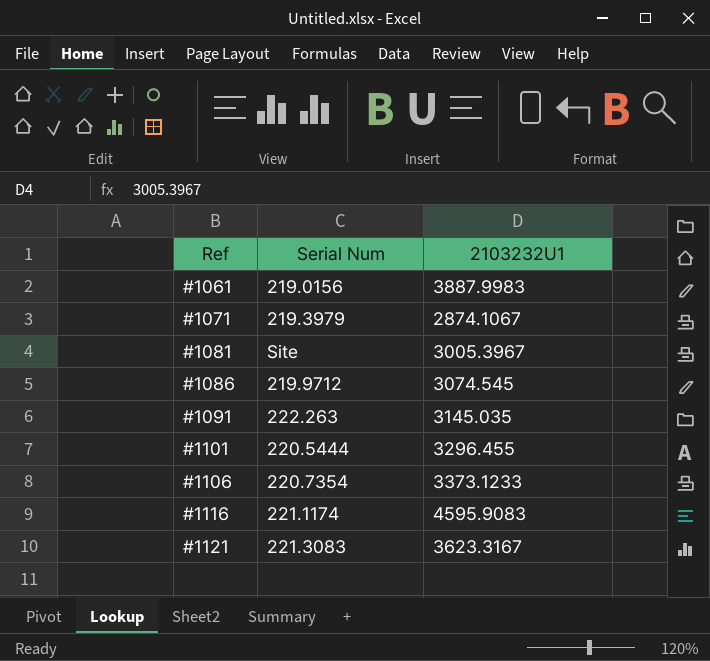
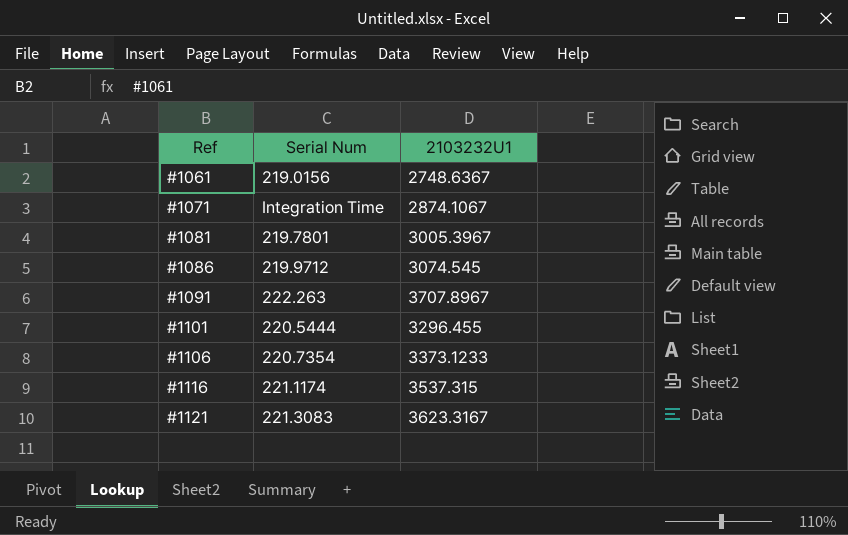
#1061 | 2103232U1: 3887.9983 -> 2748.6367
#1071 | Serial Num: 219.3979 -> Integration Time
#1081 | Serial Num: Site -> 219.7801
#1091 | 2103232U1: 3145.035 -> 3707.8967
#1116 | 2103232U1: 4595.9083 -> 3537.315

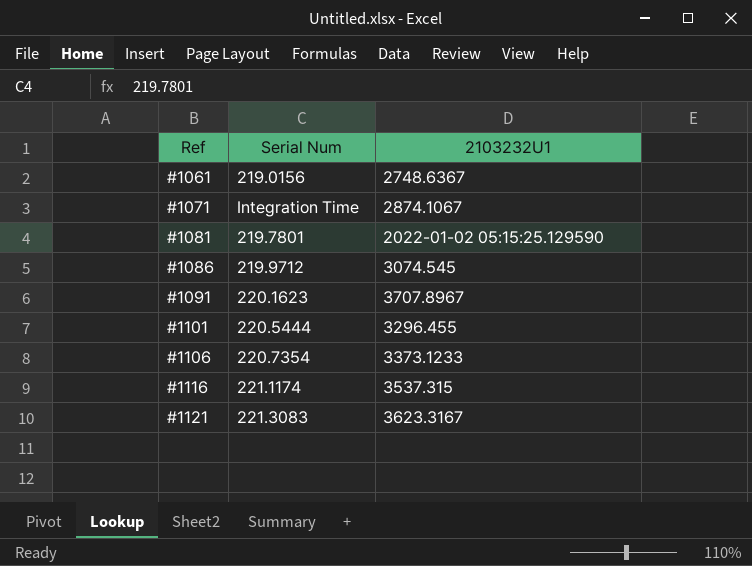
#1081 | 2103232U1: 3005.3967 -> 2022-01-02 05:15:25.129590
#1091 | Serial Num: 222.263 -> 220.1623

